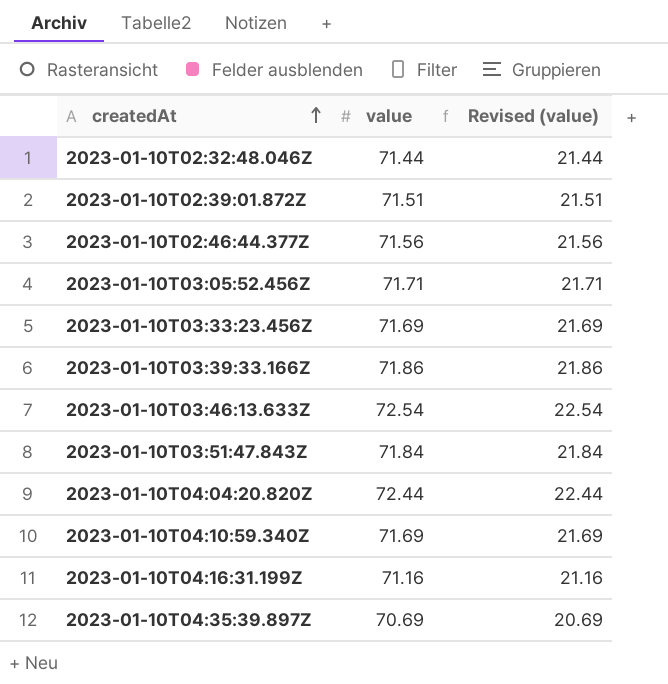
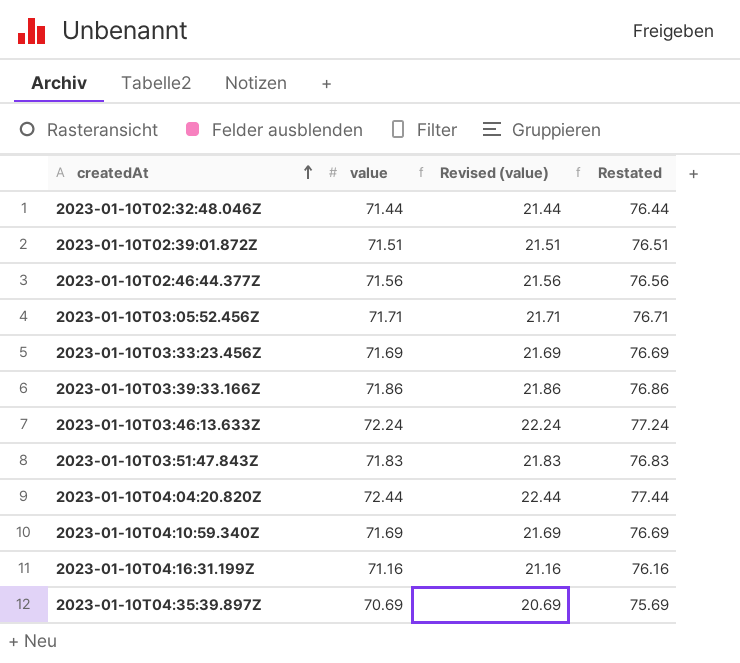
column Restated | formula: none -> [value] + 5
2023-01-10T03:46:13.633Z | value: 72.54 -> 72.24
2023-01-10T03:46:13.633Z | Revised (value): 22.54 -> 22.24
2023-01-10T03:51:47.843Z | value: 71.84 -> 71.83
2023-01-10T03:51:47.843Z | Revised (value): 21.84 -> 21.83

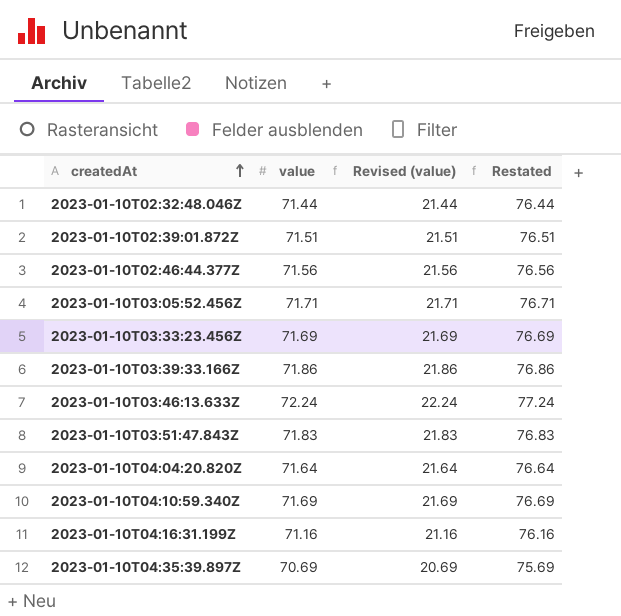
2023-01-10T04:04:20.820Z | value: 72.44 -> 71.64
2023-01-10T04:04:20.820Z | Revised (value): 22.44 -> 21.64
2023-01-10T04:04:20.820Z | Restated: 77.44 -> 76.64

